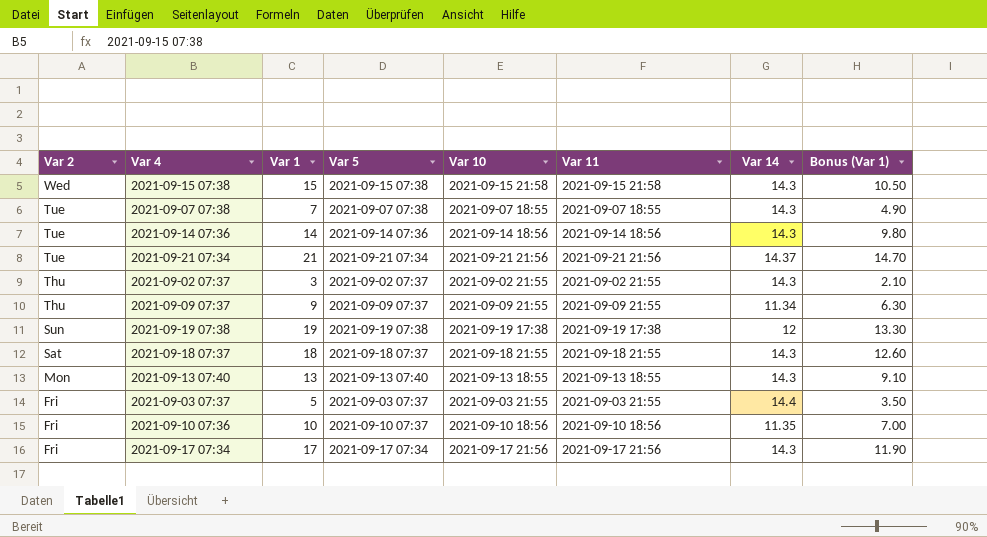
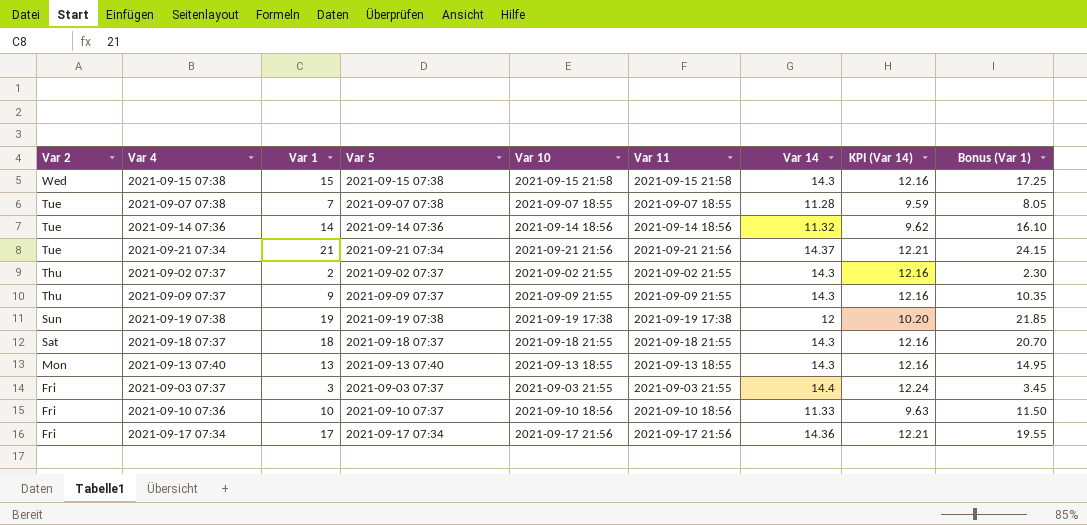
column KPI (Var 14) | formula: none -> [Var 14] * 0.85
column Bonus (Var 1) | formula: [Var 1] * 0.7 -> [Var 1] * 1.15
2021-09-07 07:38 | Var 14: 14.3 -> 11.28
2021-09-14 07:36 | Var 14: 14.3 -> 11.32
2021-09-02 07:37 | Var 1: 3 -> 2
2021-09-09 07:37 | Var 14: 11.34 -> 14.3
2021-09-03 07:37 | Var 1: 5 -> 3
2021-09-10 07:36 | Var 14: 11.35 -> 11.33
2021-09-17 07:34 | Var 14: 14.3 -> 14.36

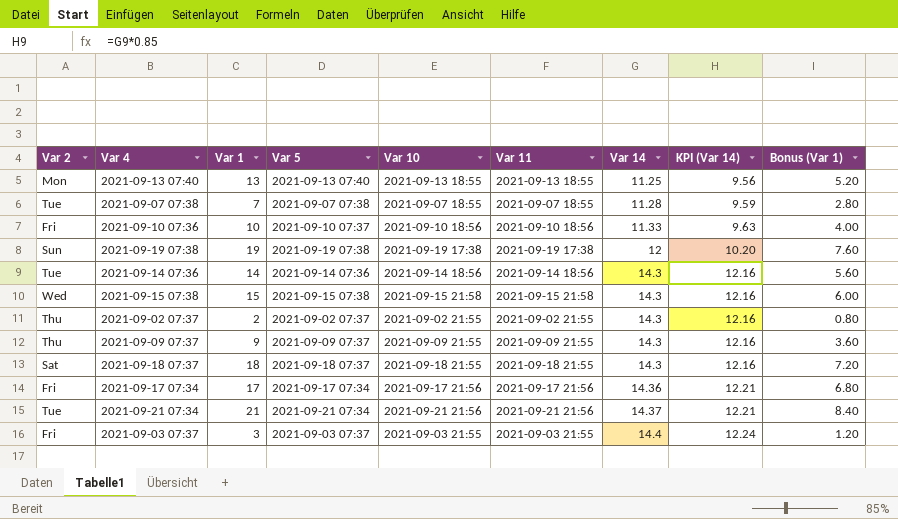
row order: Var 2 descending -> Var 14 ascending
column Bonus (Var 1) | formula: [Var 1] * 1.15 -> [Var 1] * 0.4
2021-09-13 07:40 | Var 14: 14.3 -> 11.25
2021-09-13 07:40 | KPI (Var 14): 12.16 -> 9.56
2021-09-14 07:36 | Var 14: 11.32 -> 14.3
2021-09-14 07:36 | KPI (Var 14): 9.62 -> 12.16

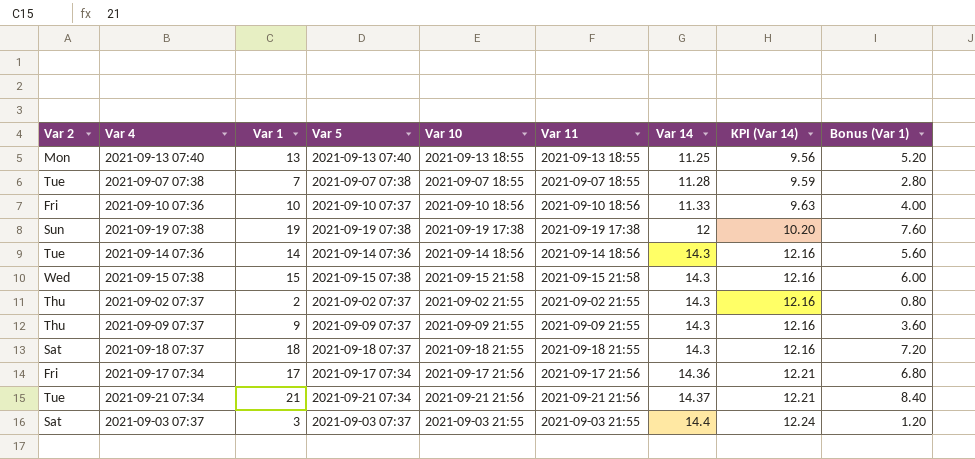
2021-09-03 07:37 | Var 2: Fri -> Sat

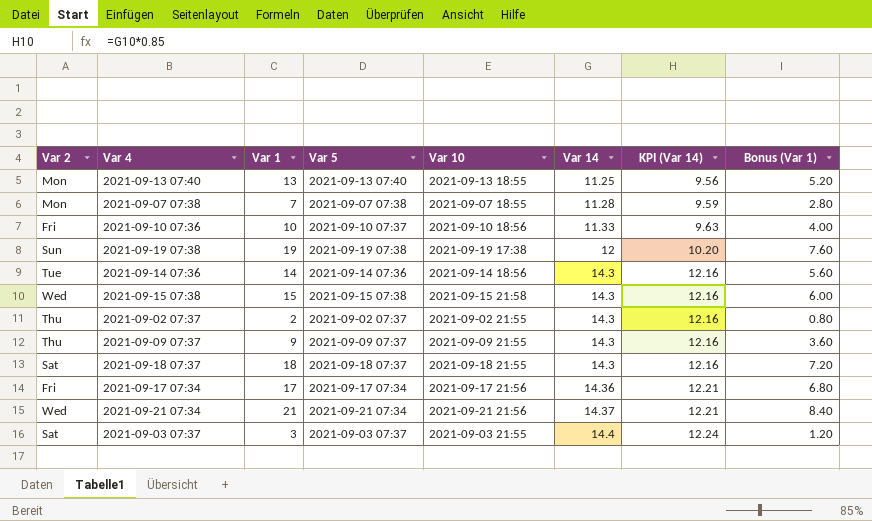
column Var 11 | position: 6 -> none
2021-09-07 07:38 | Var 2: Tue -> Mon
2021-09-21 07:34 | Var 2: Tue -> Wed

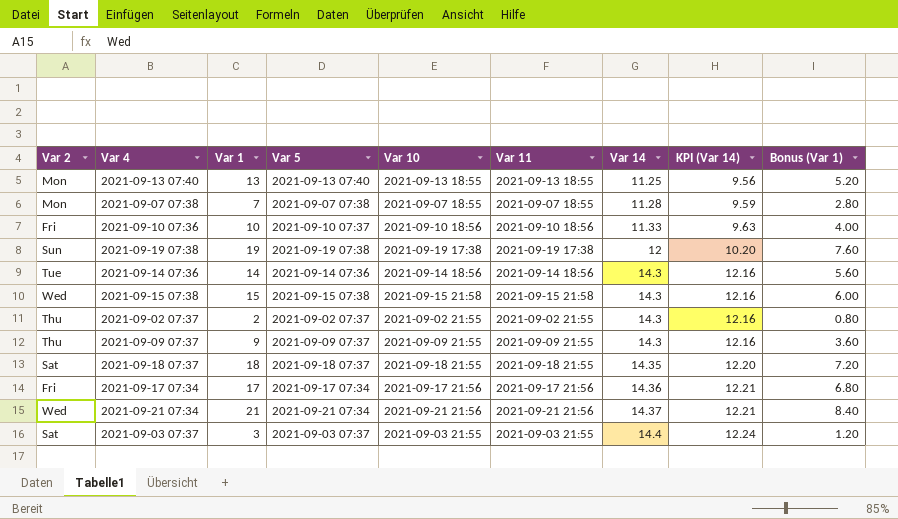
column Var 11 | position: none -> 6
2021-09-18 07:37 | Var 14: 14.3 -> 14.35
2021-09-18 07:37 | KPI (Var 14): 12.16 -> 12.20

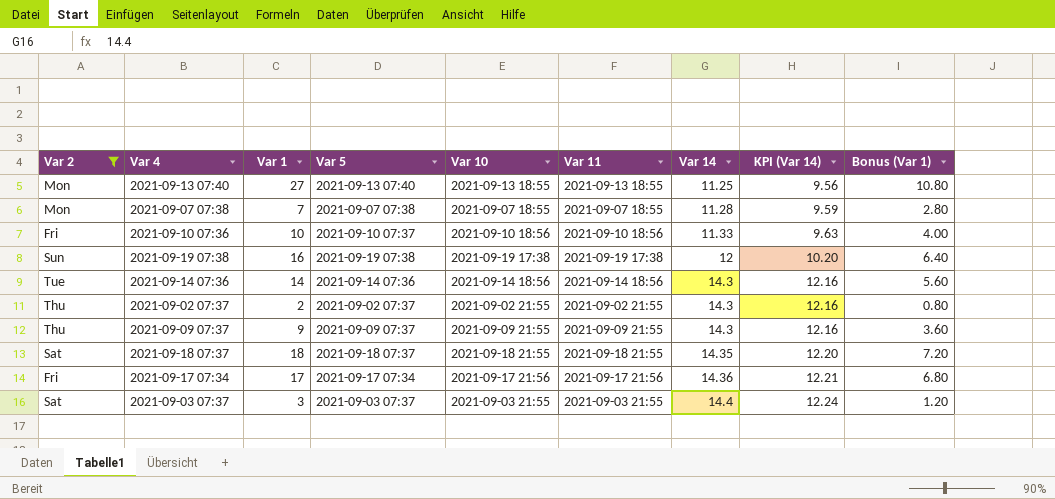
filter: none -> Var 2 != Wed
2021-09-13 07:40 | Var 1: 13 -> 27
2021-09-13 07:40 | Bonus (Var 1): 5.20 -> 10.80
2021-09-19 07:38 | Var 1: 19 -> 16
2021-09-19 07:38 | Bonus (Var 1): 7.60 -> 6.40

